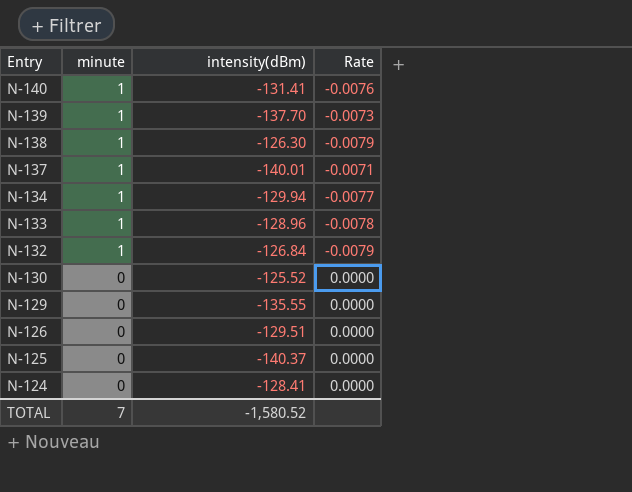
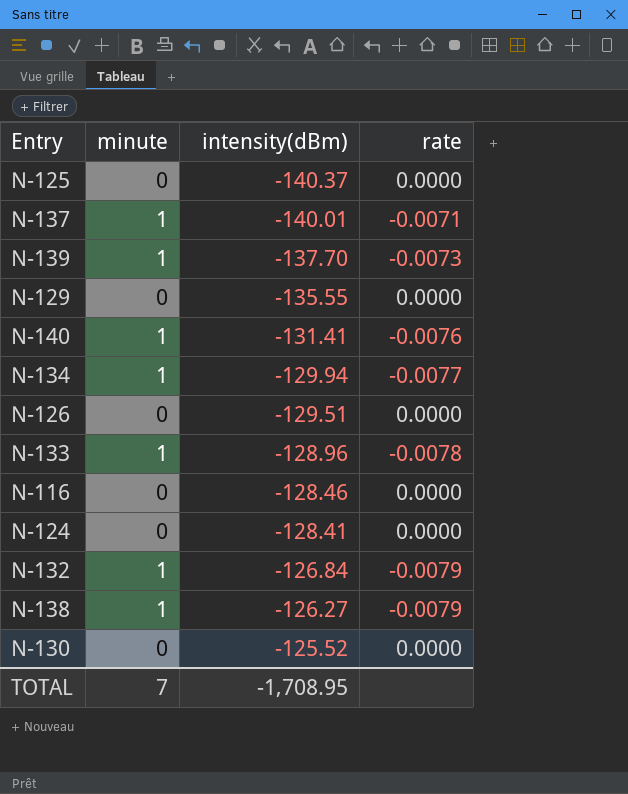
row order: Entry descending -> intensity(dBm) ascending
column name: Rate -> rate
row N-116: none -> 0 | -128.46 | 0.0000
N-138 | intensity(dBm): -126.30 -> -126.27
TOTAL | intensity(dBm): -1,580.52 -> -1,708.95

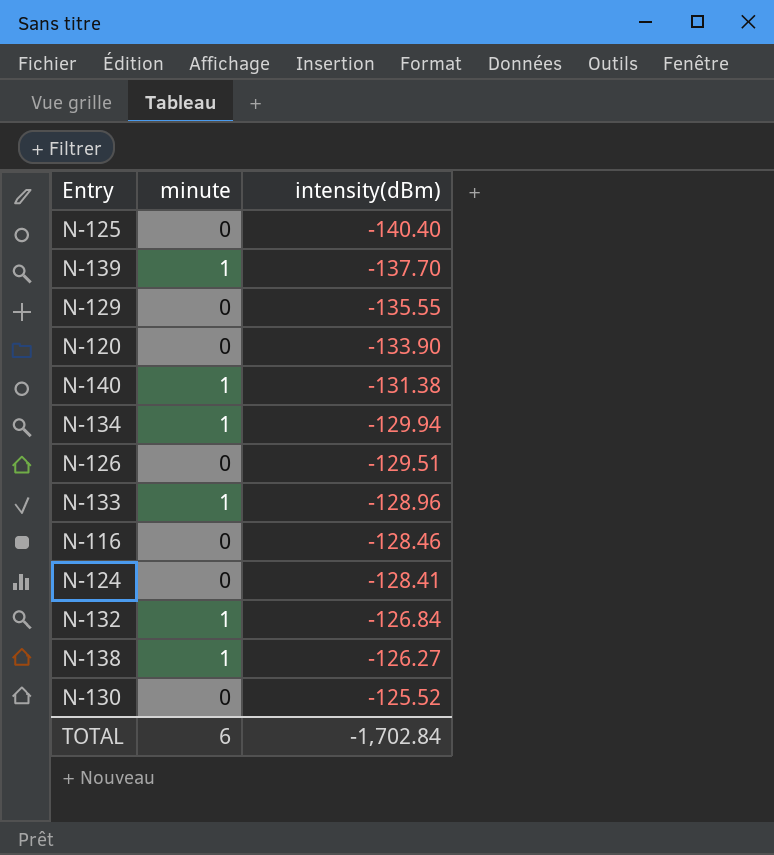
column rate | formula: [minute] / [intensity(dBm)] -> none
row N-137: 1 | -140.01 | -0.0071 -> none
N-125 | intensity(dBm): -140.37 -> -140.40
row N-120: none -> 0 | -133.90
N-140 | intensity(dBm): -131.41 -> -131.38
TOTAL | minute: 7 -> 6
TOTAL | intensity(dBm): -1,708.95 -> -1,702.84

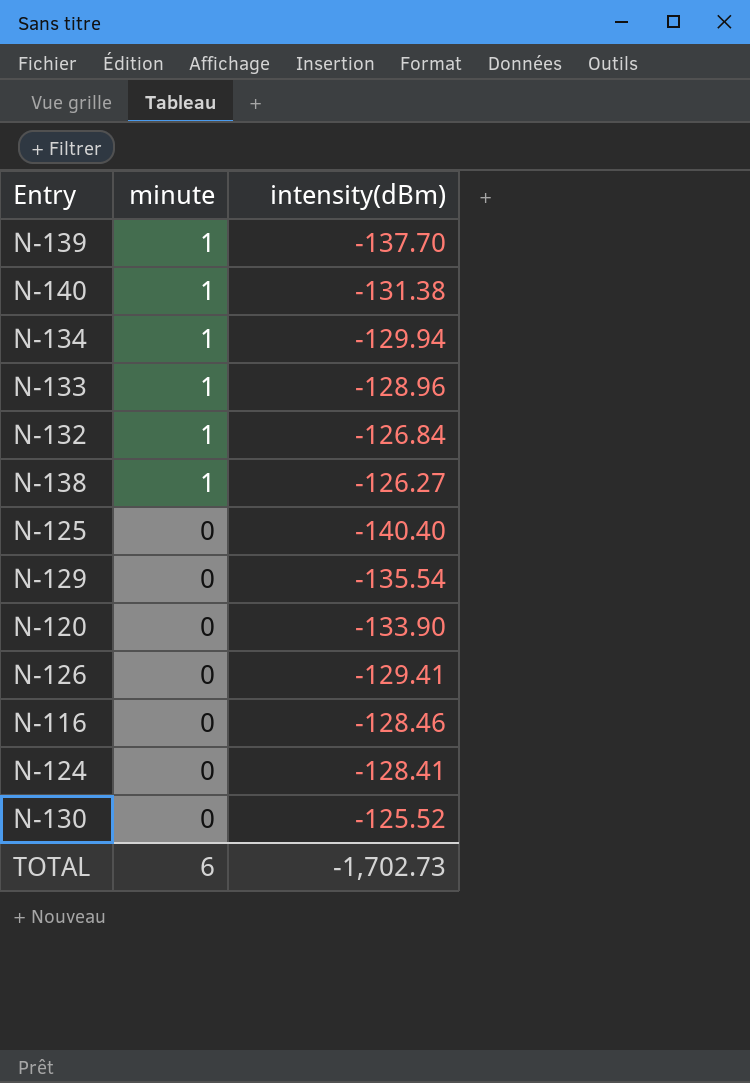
row order: intensity(dBm) ascending -> minute descending
N-129 | intensity(dBm): -135.55 -> -135.54
N-126 | intensity(dBm): -129.51 -> -129.41
TOTAL | intensity(dBm): -1,702.84 -> -1,702.73

